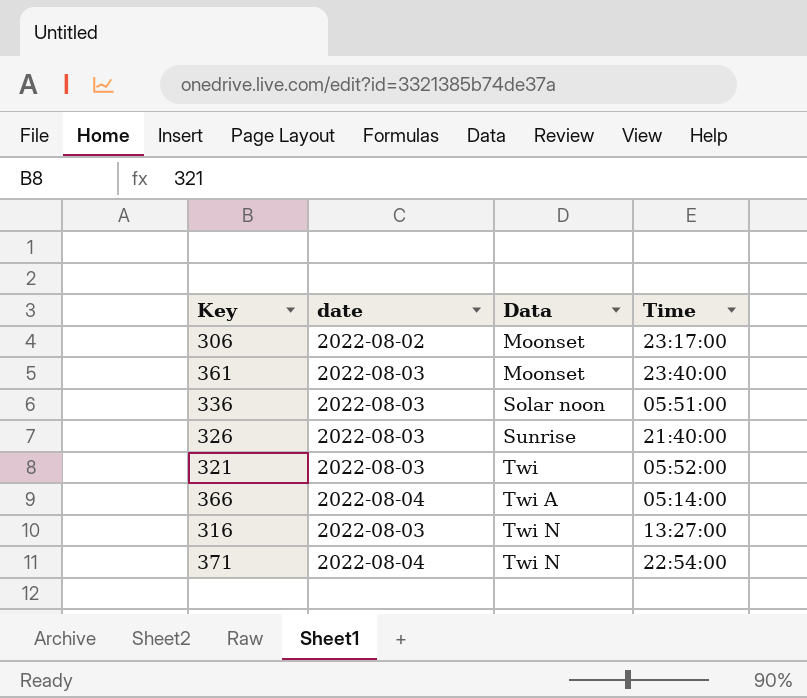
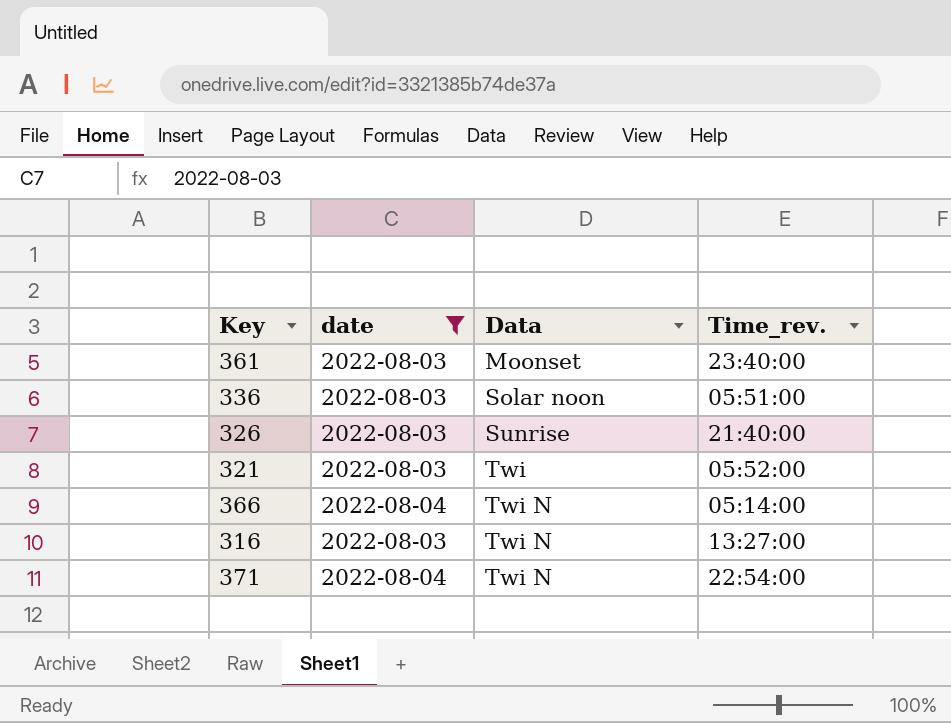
filter: none -> date != 2022-08-02
column name: Time -> Time_rev.
366 | Data: Twi A -> Twi N

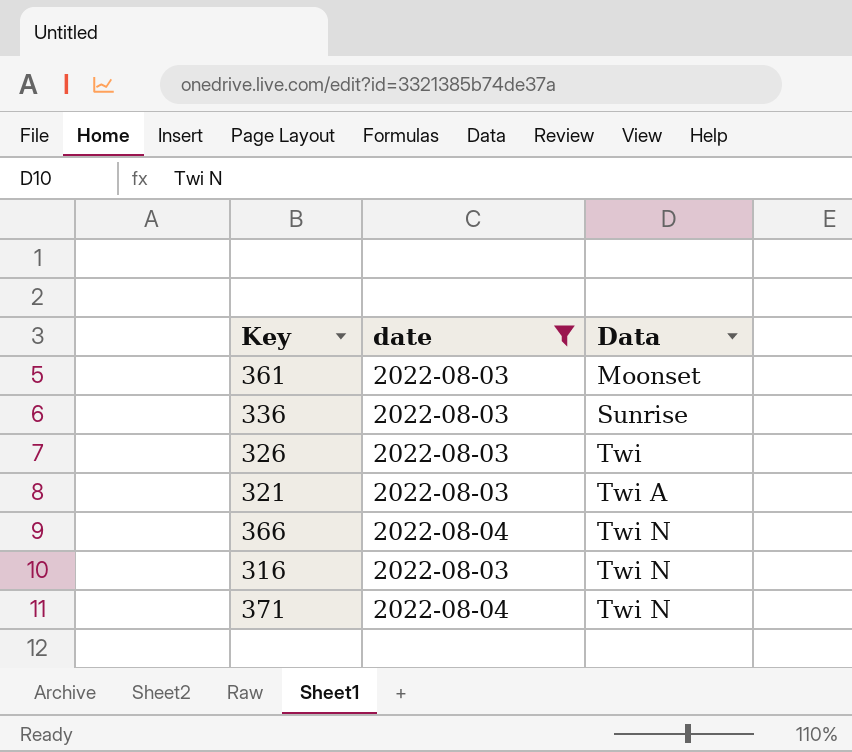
column Time_rev. | position: 4 -> none
336 | Data: Solar noon -> Sunrise
326 | Data: Sunrise -> Twi
321 | Data: Twi -> Twi A

